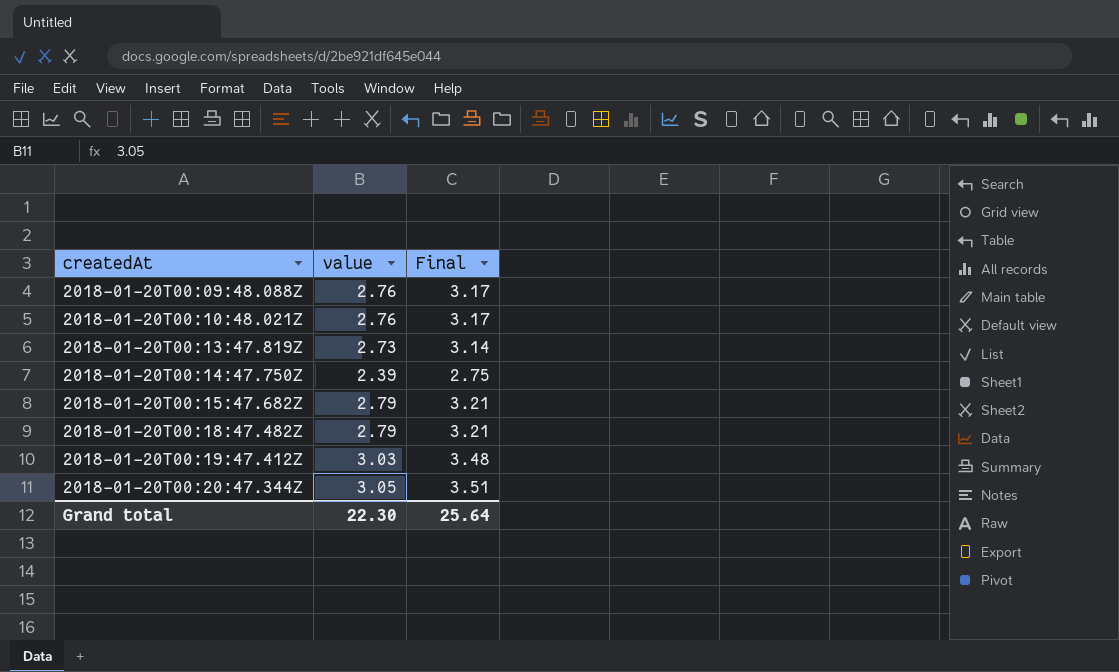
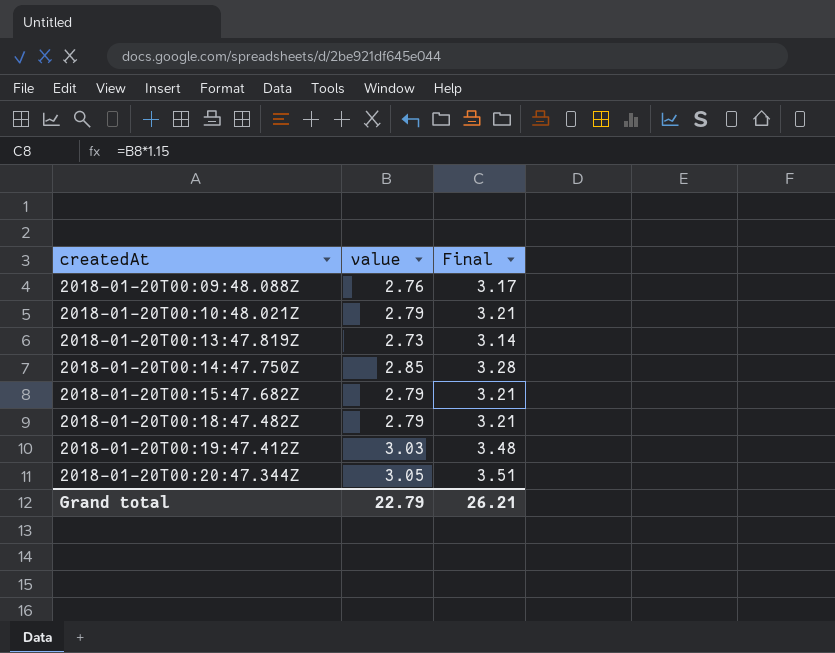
2018-01-20T00:10:48.021Z | value: 2.76 -> 2.79
2018-01-20T00:10:48.021Z | Final: 3.17 -> 3.21
2018-01-20T00:14:47.750Z | value: 2.39 -> 2.85
2018-01-20T00:14:47.750Z | Final: 2.75 -> 3.28
Grand total | value: 22.30 -> 22.79
Grand total | Final: 25.64 -> 26.21

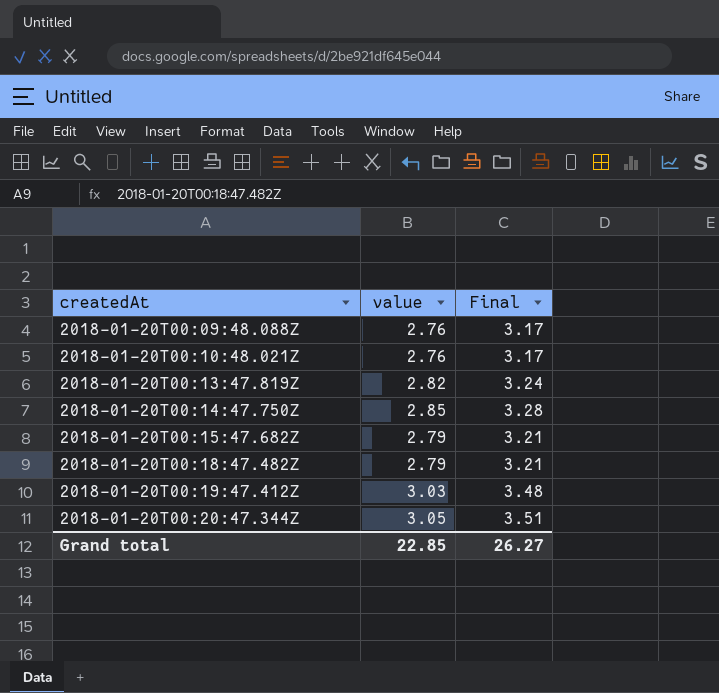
2018-01-20T00:10:48.021Z | value: 2.79 -> 2.76
2018-01-20T00:10:48.021Z | Final: 3.21 -> 3.17
2018-01-20T00:13:47.819Z | value: 2.73 -> 2.82
2018-01-20T00:13:47.819Z | Final: 3.14 -> 3.24
Grand total | value: 22.79 -> 22.85
Grand total | Final: 26.21 -> 26.27

